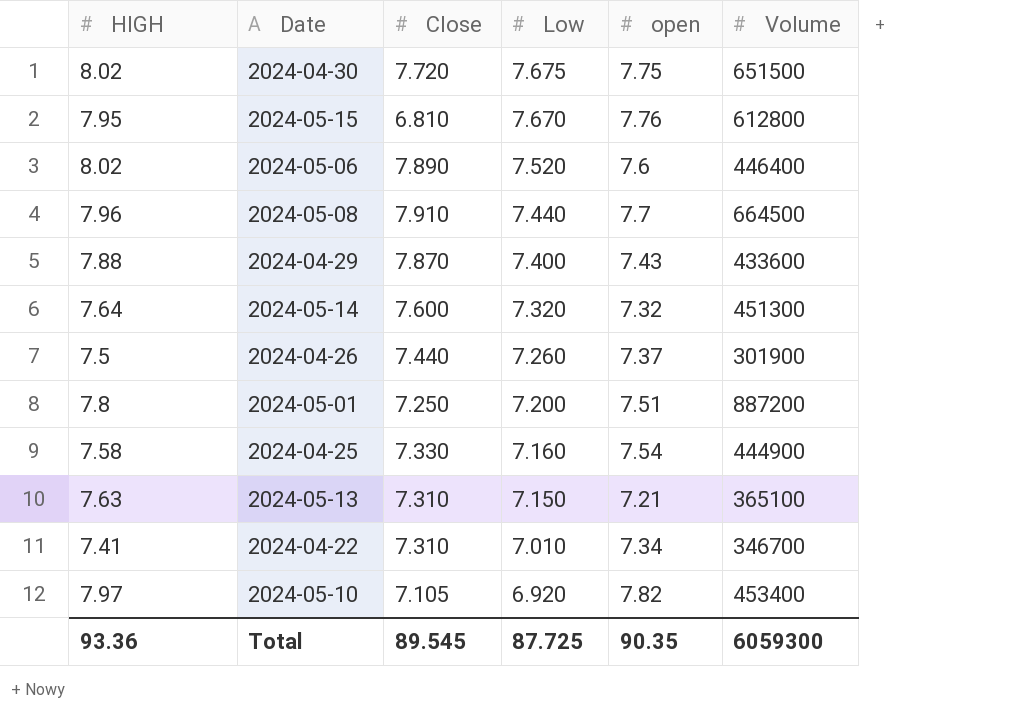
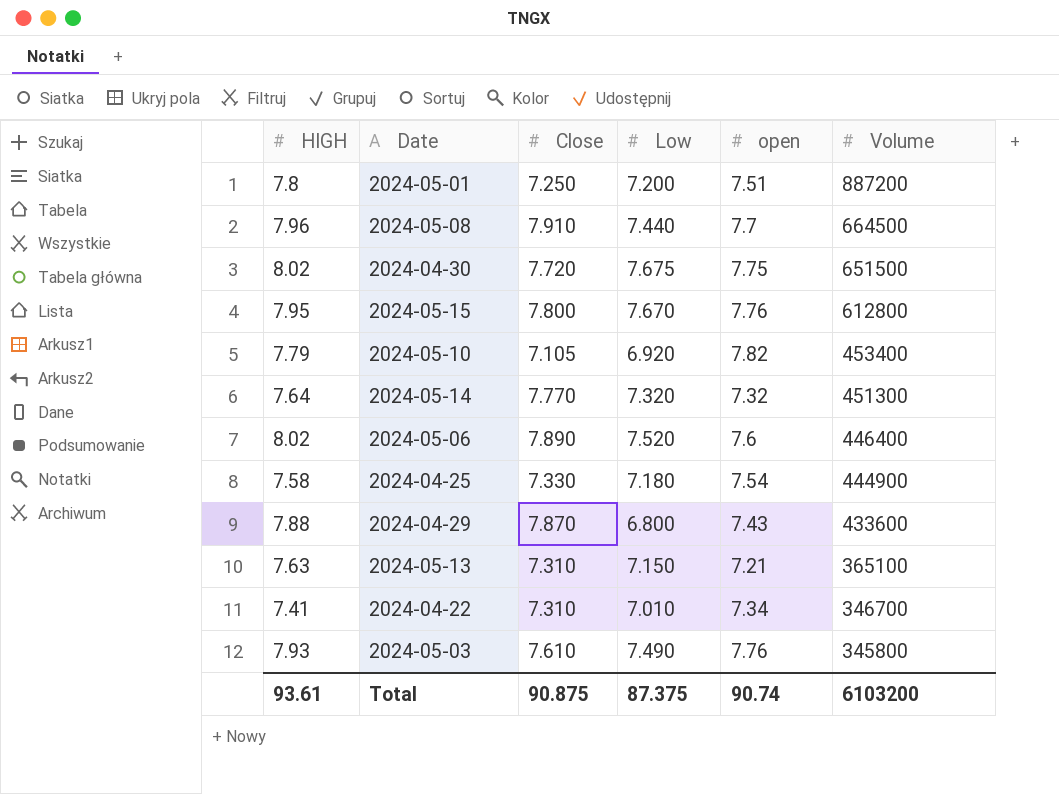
row order: Low descending -> Volume descending
row 2024-04-26: 7.5 | 7.440 | 7.260 | 7.37 | 301900 -> none
2024-05-15 | Close: 6.810 -> 7.800
2024-05-10 | HIGH: 7.97 -> 7.79
2024-05-14 | Close: 7.600 -> 7.770
2024-04-25 | Low: 7.160 -> 7.180
2024-04-29 | Low: 7.400 -> 6.800
row 2024-05-03: none -> 7.93 | 7.610 | 7.490 | 7.76 | 345800
Total | HIGH: 93.36 -> 93.61
Total | Close: 89.545 -> 90.875
Total | Low: 87.725 -> 87.375
Total | open: 90.35 -> 90.74
Total | Volume: 6059300 -> 6103200

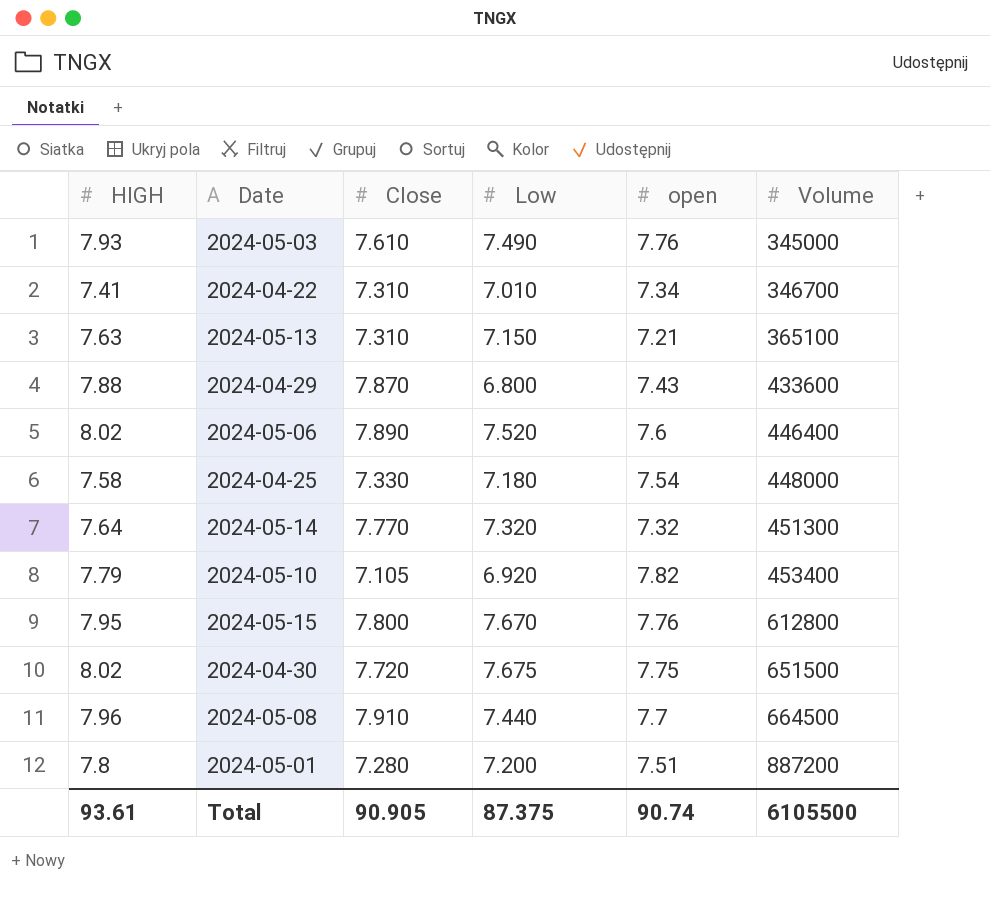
row order: Volume descending -> Volume ascending
2024-05-03 | Volume: 345800 -> 345000
2024-04-25 | Volume: 444900 -> 448000
2024-05-01 | Close: 7.250 -> 7.280
Total | Close: 90.875 -> 90.905
Total | Volume: 6103200 -> 6105500

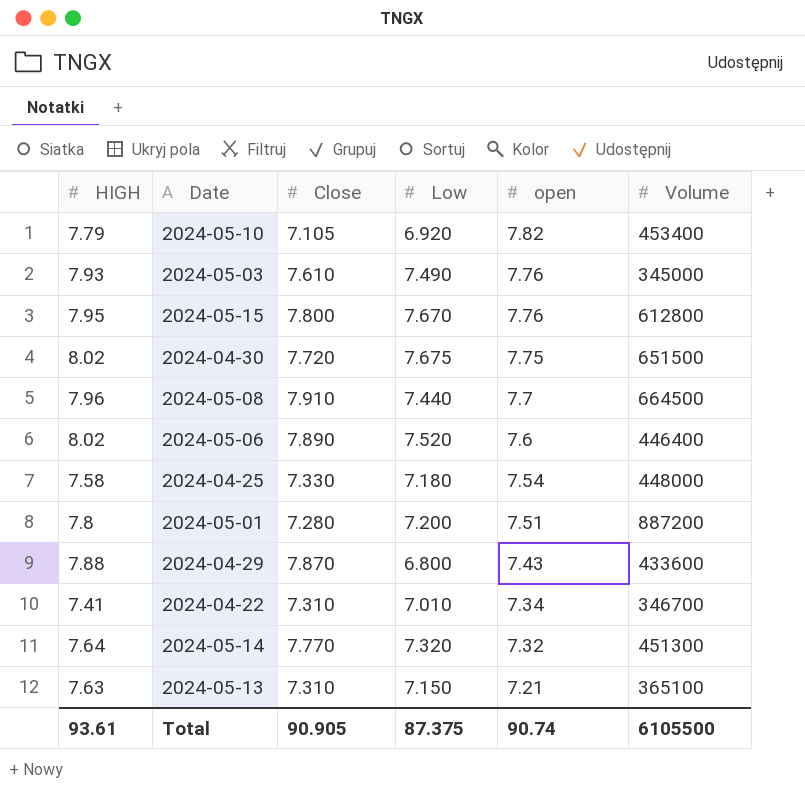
row order: Volume ascending -> open descending

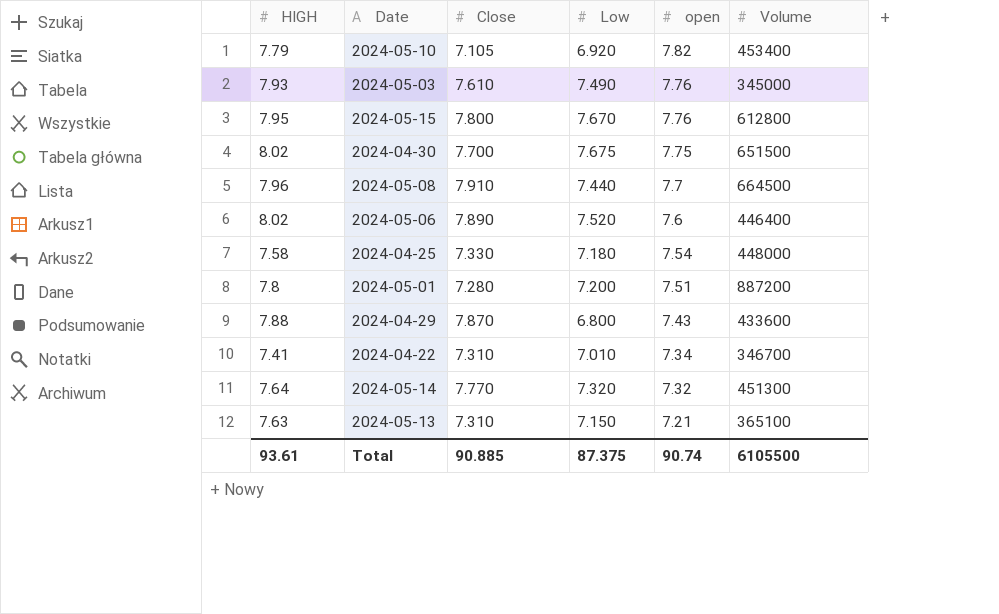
2024-04-30 | Close: 7.720 -> 7.700
Total | Close: 90.905 -> 90.885

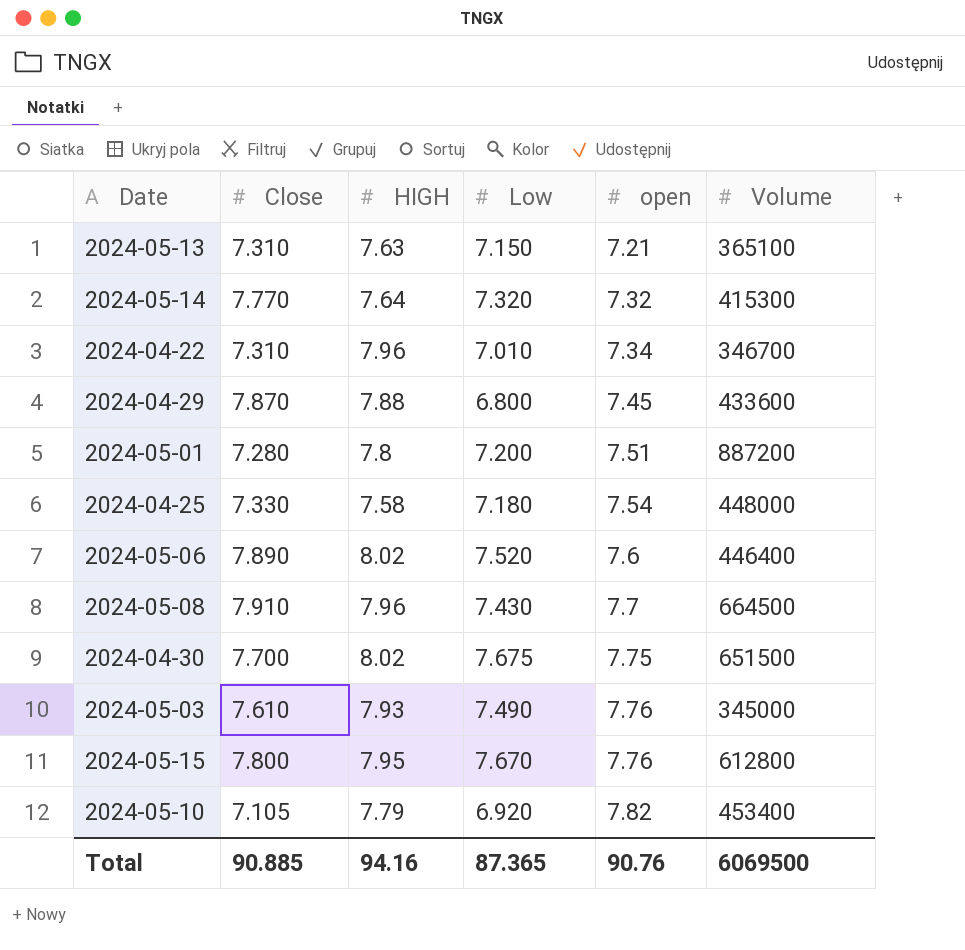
row order: open descending -> open ascending
column HIGH | position: 1 -> 3
2024-05-14 | Volume: 451300 -> 415300
2024-04-22 | HIGH: 7.41 -> 7.96
2024-04-29 | open: 7.43 -> 7.45
2024-05-08 | Low: 7.440 -> 7.430
Total | HIGH: 93.61 -> 94.16
Total | Low: 87.375 -> 87.365
Total | open: 90.74 -> 90.76
Total | Volume: 6105500 -> 6069500

